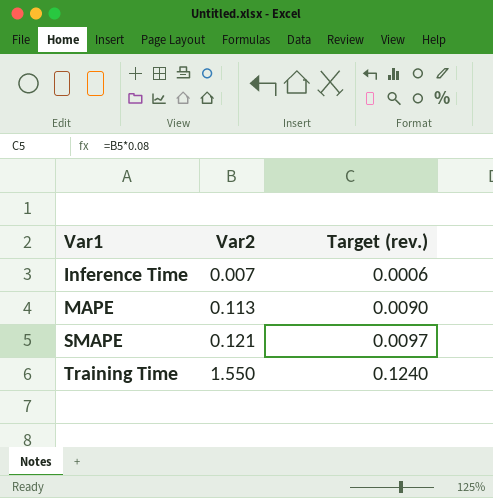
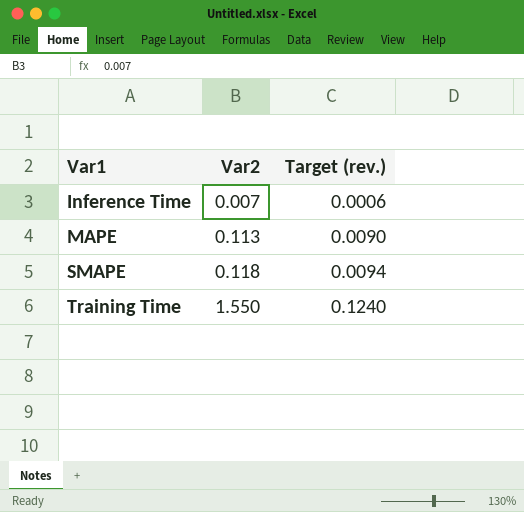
SMAPE | Var2: 0.121 -> 0.118
SMAPE | Target (rev.): 0.0097 -> 0.0094

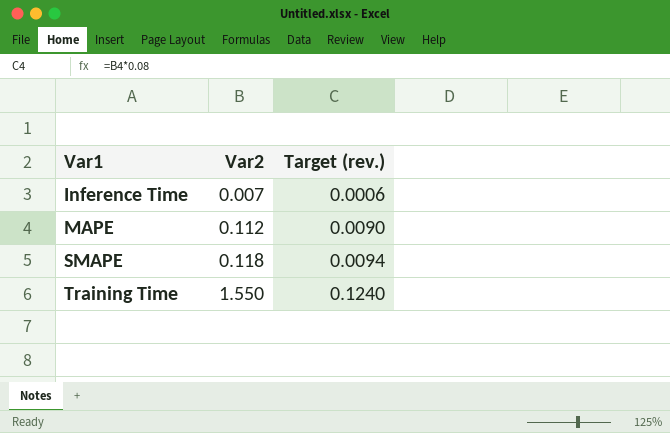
MAPE | Var2: 0.113 -> 0.112

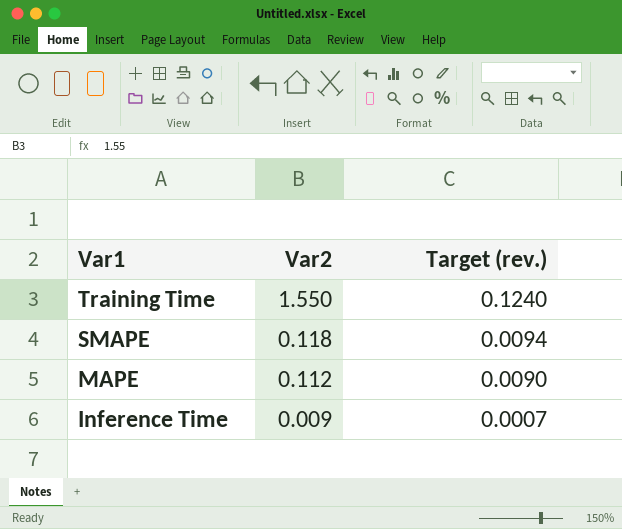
row order: Var1 ascending -> Var1 descending
Inference Time | Var2: 0.007 -> 0.009
Inference Time | Target (rev.): 0.0006 -> 0.0007

